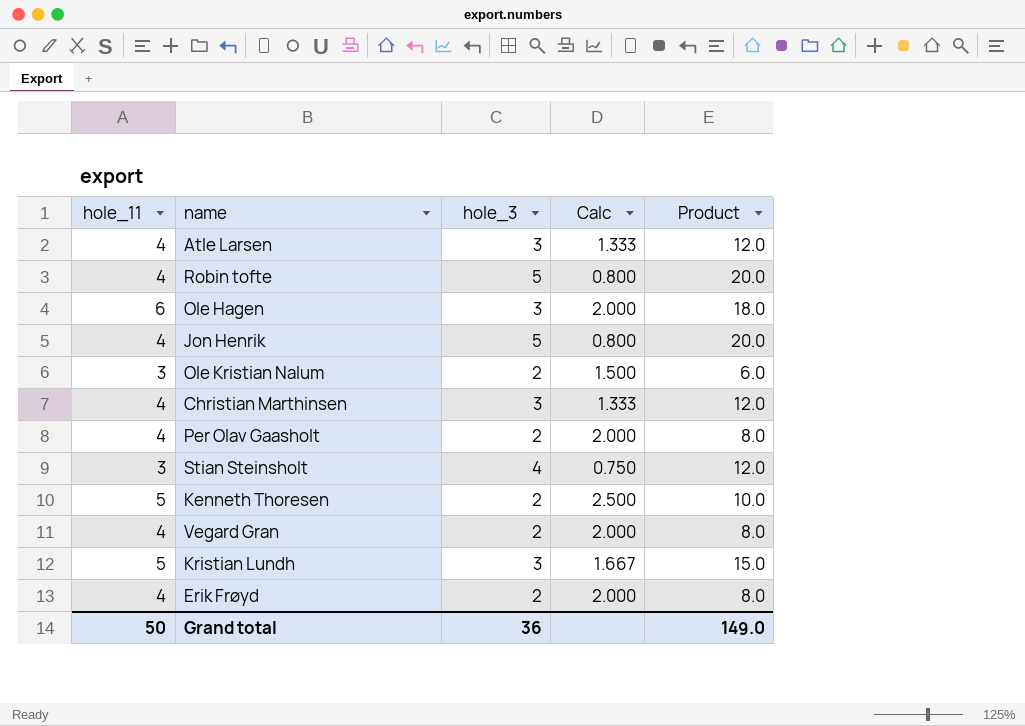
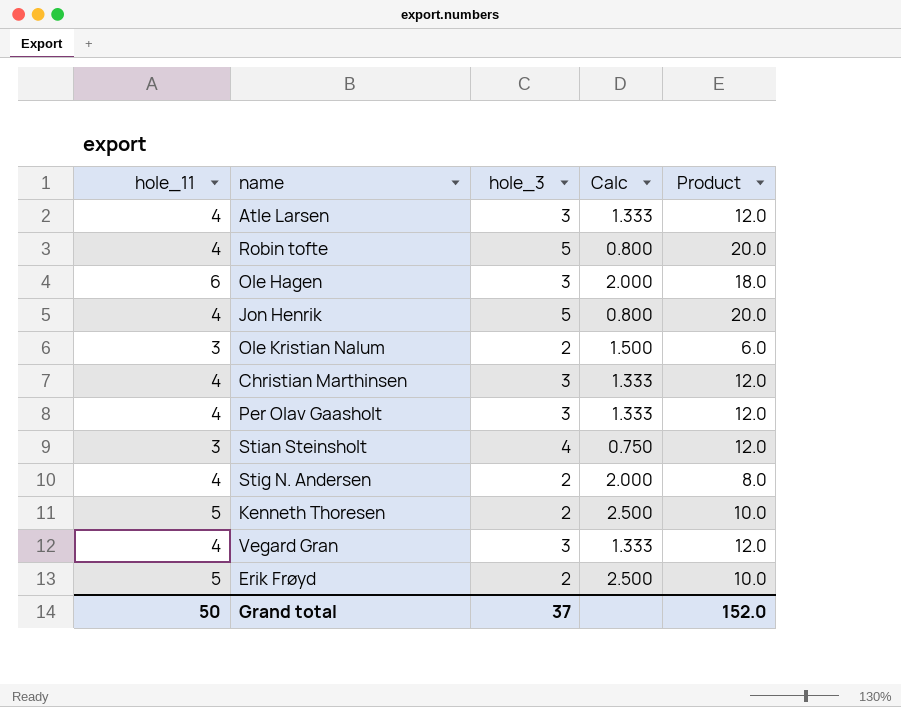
row Kristian Lundh: 5 | 3 | 1.667 | 15.0 -> none
Per Olav Gaasholt | hole_3: 2 -> 3
Per Olav Gaasholt | Calc: 2.000 -> 1.333
Per Olav Gaasholt | Product: 8.0 -> 12.0
row Stig N. Andersen: none -> 4 | 2 | 2.000 | 8.0
Vegard Gran | hole_3: 2 -> 3
Vegard Gran | Calc: 2.000 -> 1.333
Vegard Gran | Product: 8.0 -> 12.0
Erik Frøyd | hole_11: 4 -> 5
Erik Frøyd | Calc: 2.000 -> 2.500
Erik Frøyd | Product: 8.0 -> 10.0
Grand total | hole_3: 36 -> 37
Grand total | Product: 149.0 -> 152.0

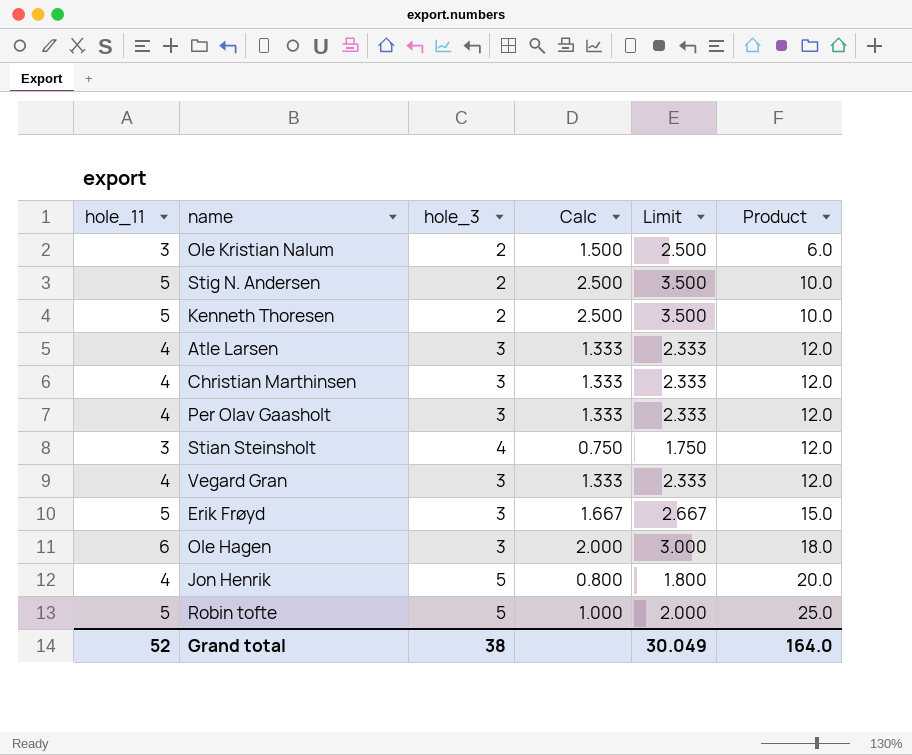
row order: none -> Product ascending
column Limit | formula: none -> [Calc] + 1
Stig N. Andersen | hole_11: 4 -> 5
Stig N. Andersen | Calc: 2.000 -> 2.500
Stig N. Andersen | Product: 8.0 -> 10.0
Erik Frøyd | hole_3: 2 -> 3
Erik Frøyd | Calc: 2.500 -> 1.667
Erik Frøyd | Product: 10.0 -> 15.0
Robin tofte | hole_11: 4 -> 5
Robin tofte | Calc: 0.800 -> 1.000
Robin tofte | Product: 20.0 -> 25.0
Grand total | hole_11: 50 -> 52
Grand total | hole_3: 37 -> 38
Grand total | Product: 152.0 -> 164.0

